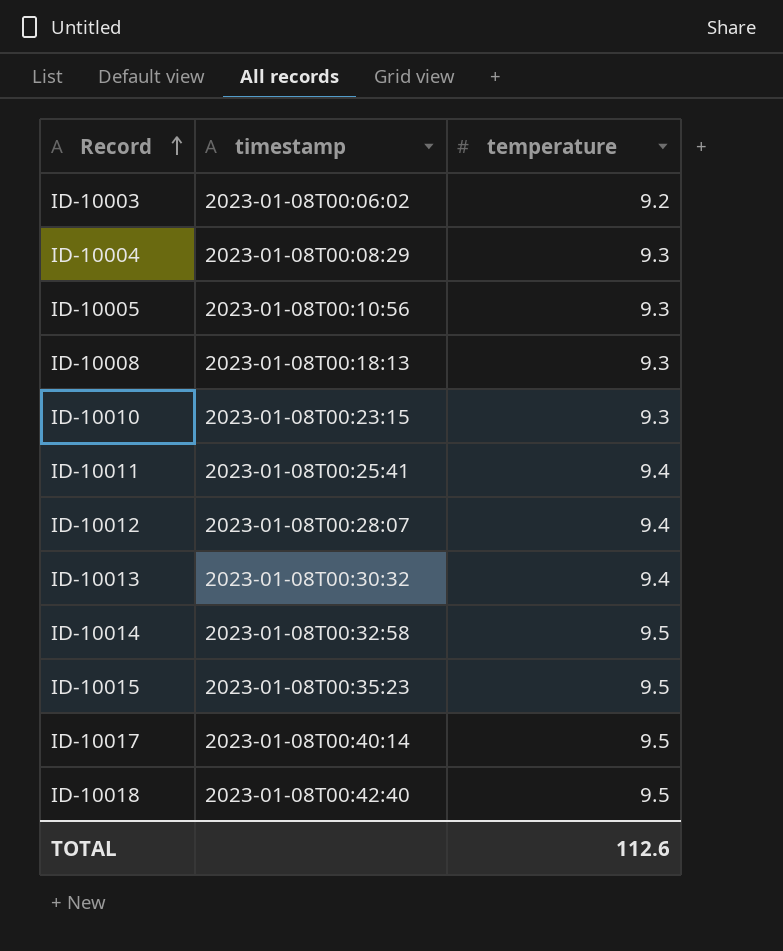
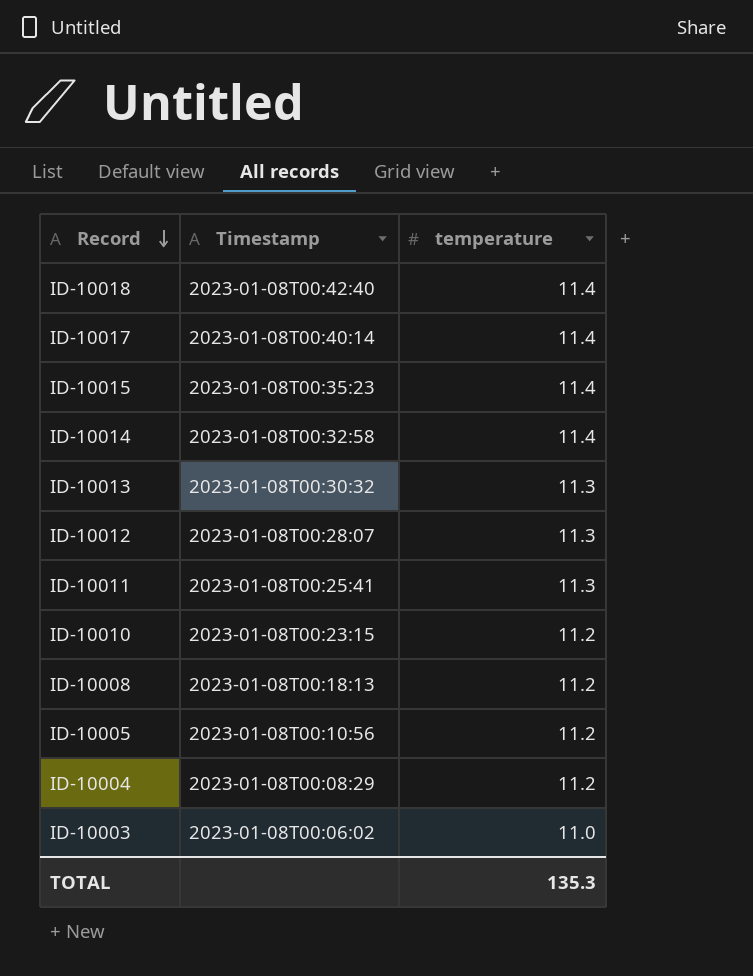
row order: Record ascending -> Record descending
column name: timestamp -> Timestamp
ID-10018 | temperature: 9.5 -> 11.4
ID-10017 | temperature: 9.5 -> 11.4
ID-10015 | temperature: 9.5 -> 11.4
ID-10014 | temperature: 9.5 -> 11.4
ID-10013 | temperature: 9.4 -> 11.3
ID-10012 | temperature: 9.4 -> 11.3
ID-10011 | temperature: 9.4 -> 11.3
ID-10010 | temperature: 9.3 -> 11.2
ID-10008 | temperature: 9.3 -> 11.2
ID-10005 | temperature: 9.3 -> 11.2
ID-10004 | temperature: 9.3 -> 11.2
ID-10003 | temperature: 9.2 -> 11.0
TOTAL | temperature: 112.6 -> 135.3

